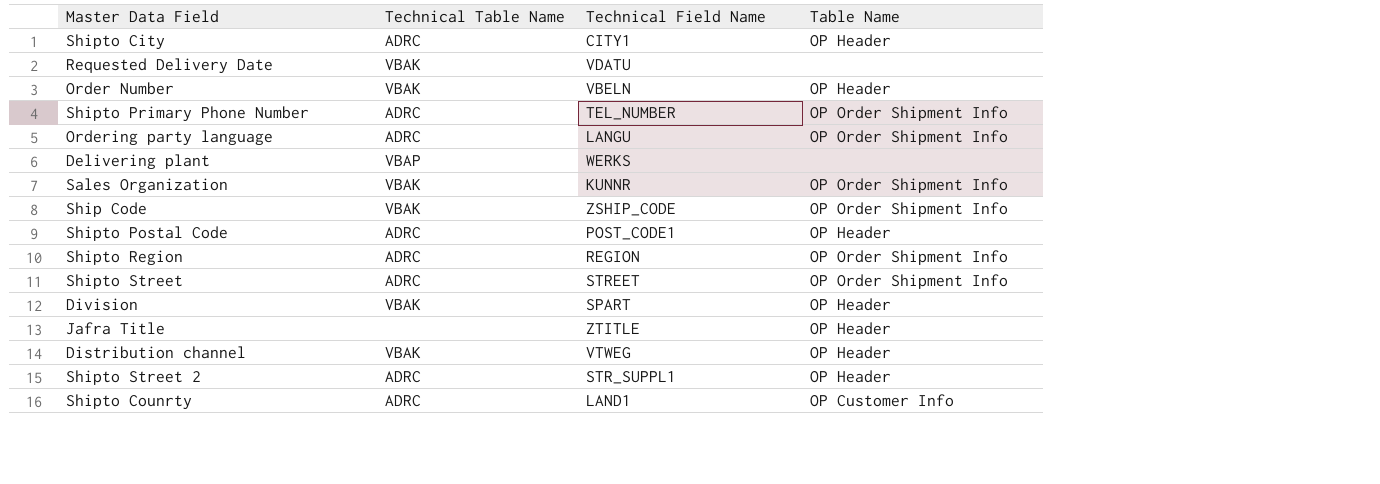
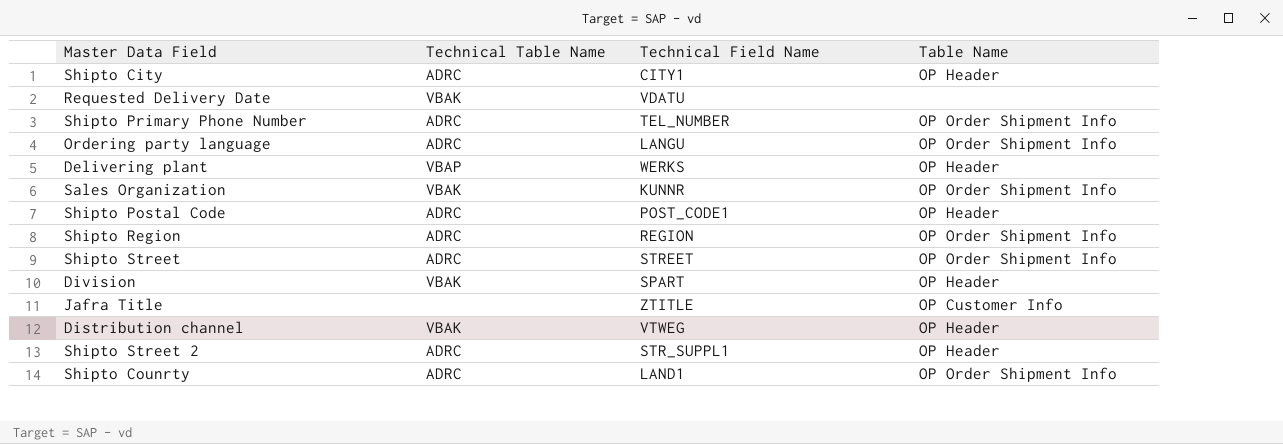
row Order Number: VBAK | VBELN | OP Header -> none
row Ship Code: VBAK | ZSHIP_CODE | OP Order Shipment Info -> none
Delivering plant | Table Name: none -> OP Header
Jafra Title | Table Name: OP Header -> OP Customer Info
Shipto Counrty | Table Name: OP Customer Info -> OP Order Shipment Info

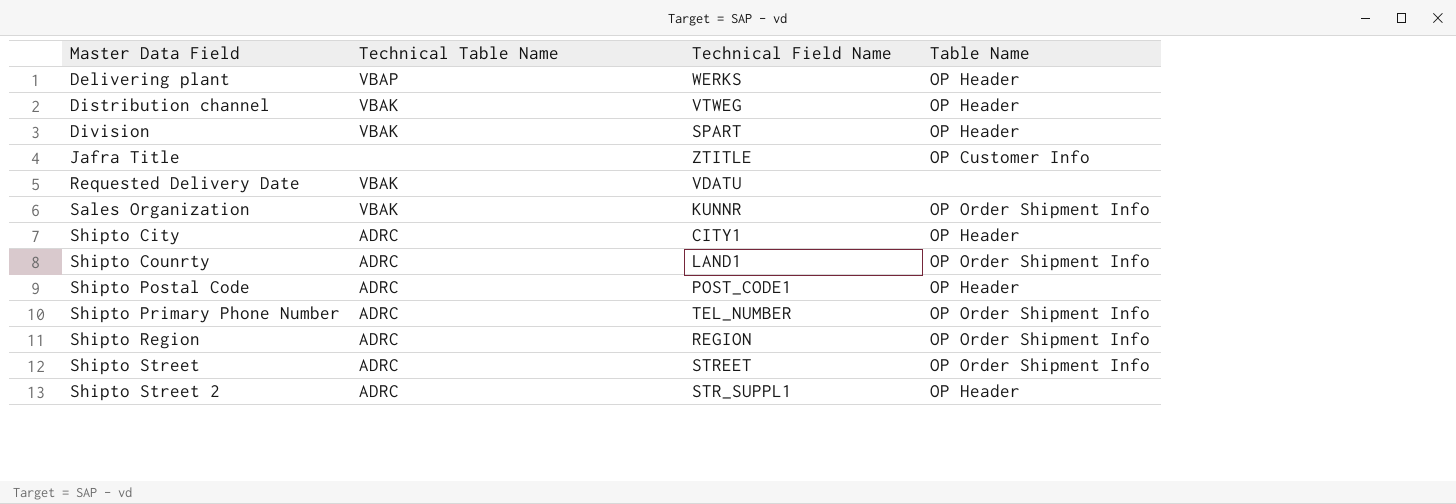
row order: none -> Master Data Field ascending
row Ordering party language: ADRC | LANGU | OP Order Shipment Info -> none

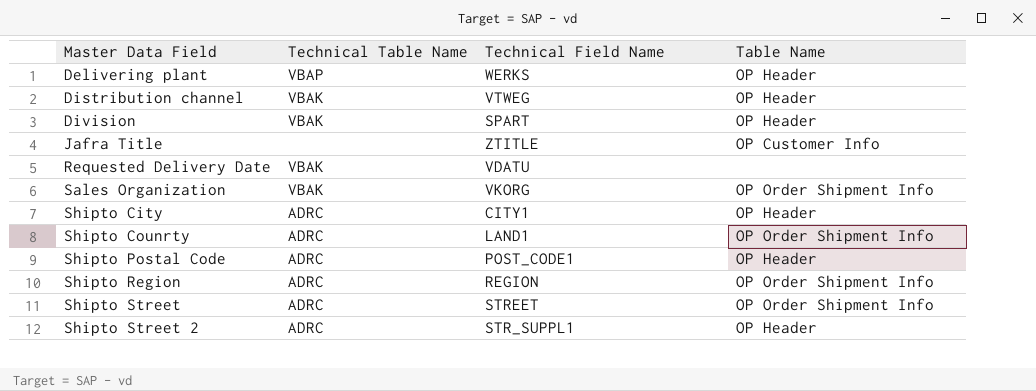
row Shipto Primary Phone Number: ADRC | TEL_NUMBER | OP Order Shipment Info -> none
Sales Organization | Technical Field Name: KUNNR -> VKORG

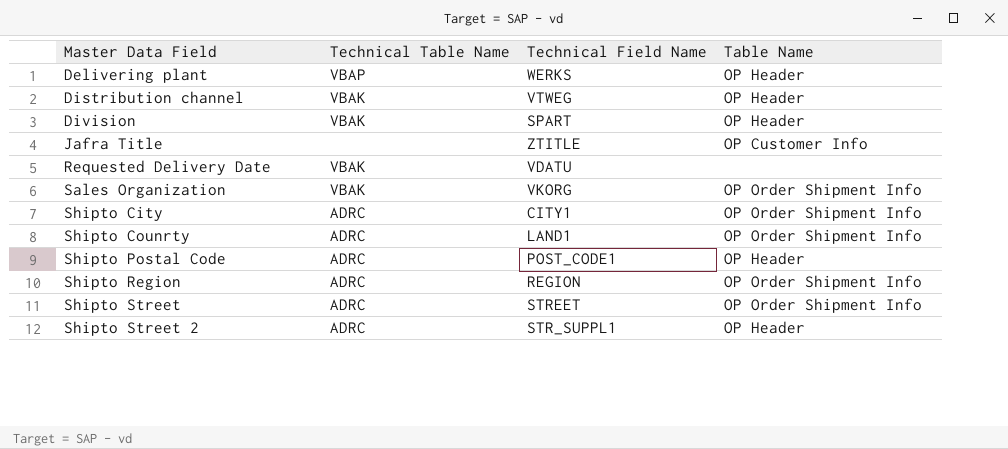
Shipto City | Table Name: OP Header -> OP Order Shipment Info

